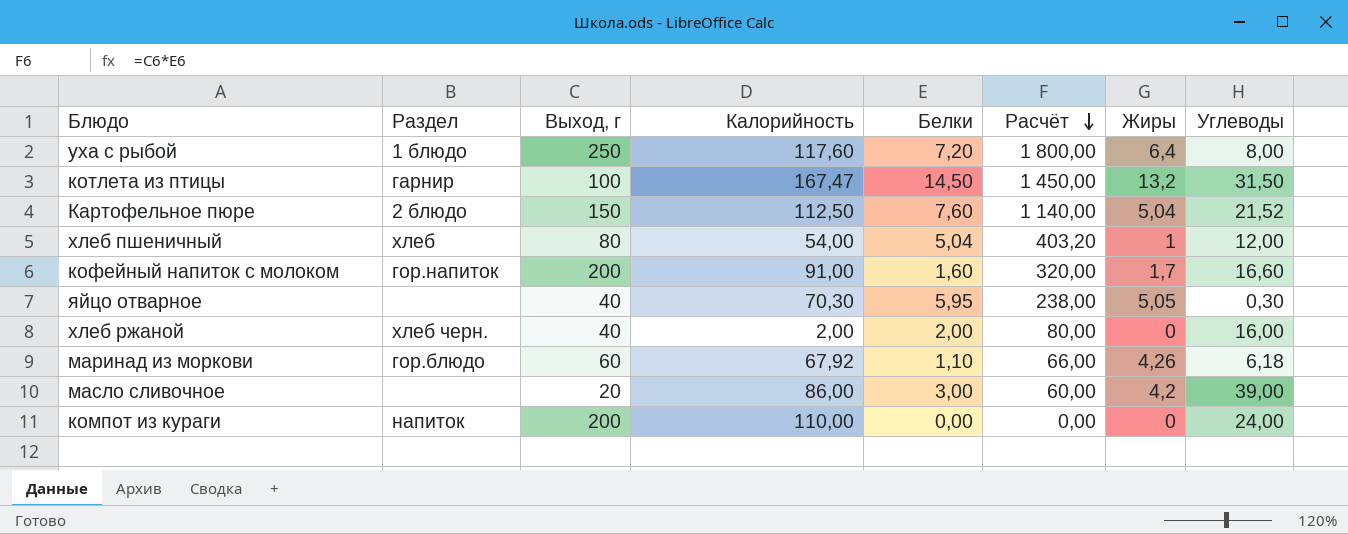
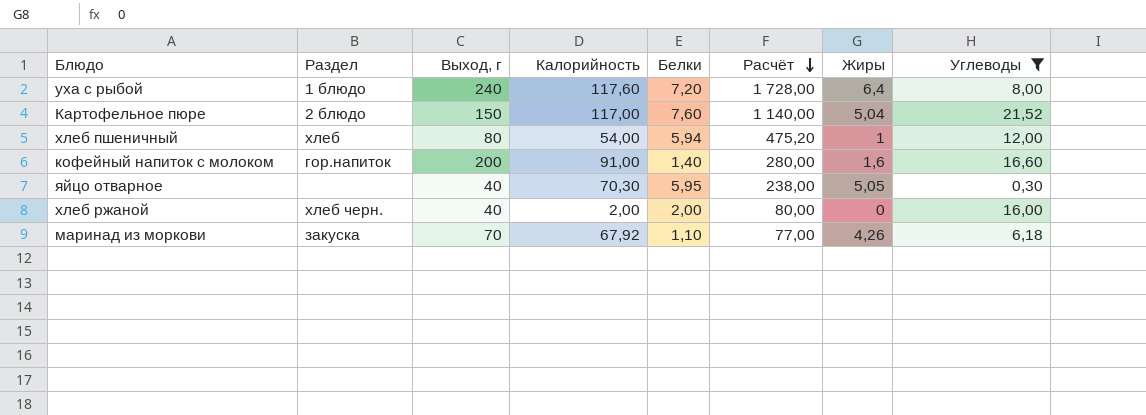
filter: none -> Углеводы <= 21,52
уха с рыбой | Выход, г: 250 -> 240
уха с рыбой | Расчёт: 1 800,00 -> 1 728,00
Картофельное пюре | Калорийность: 112,50 -> 117,00
хлеб пшеничный | Белки: 5,04 -> 5,94
хлеб пшеничный | Расчёт: 403,20 -> 475,20
кофейный напиток с молоком | Белки: 1,60 -> 1,40
кофейный напиток с молоком | Расчёт: 320,00 -> 280,00
кофейный напиток с молоком | Жиры: 1,7 -> 1,6
маринад из моркови | Раздел: гор.блюдо -> закуска
маринад из моркови | Выход, г: 60 -> 70
маринад из моркови | Расчёт: 66,00 -> 77,00

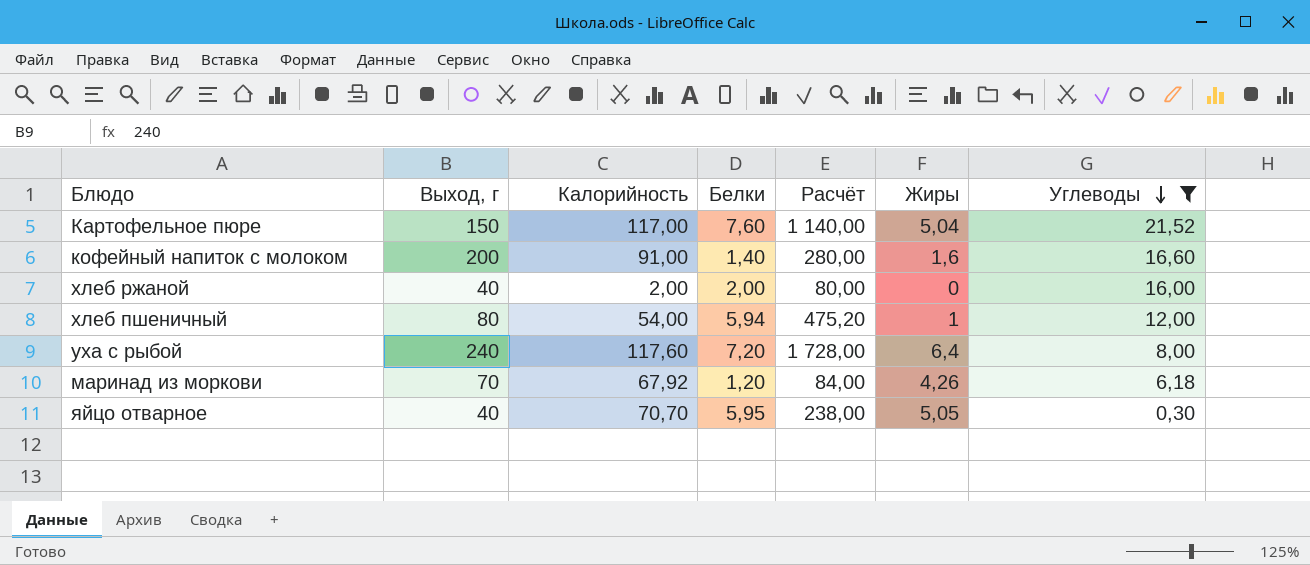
row order: Расчёт descending -> Углеводы descending
column Раздел | position: 2 -> none
маринад из моркови | Белки: 1,10 -> 1,20
маринад из моркови | Расчёт: 77,00 -> 84,00
яйцо отварное | Калорийность: 70,30 -> 70,70

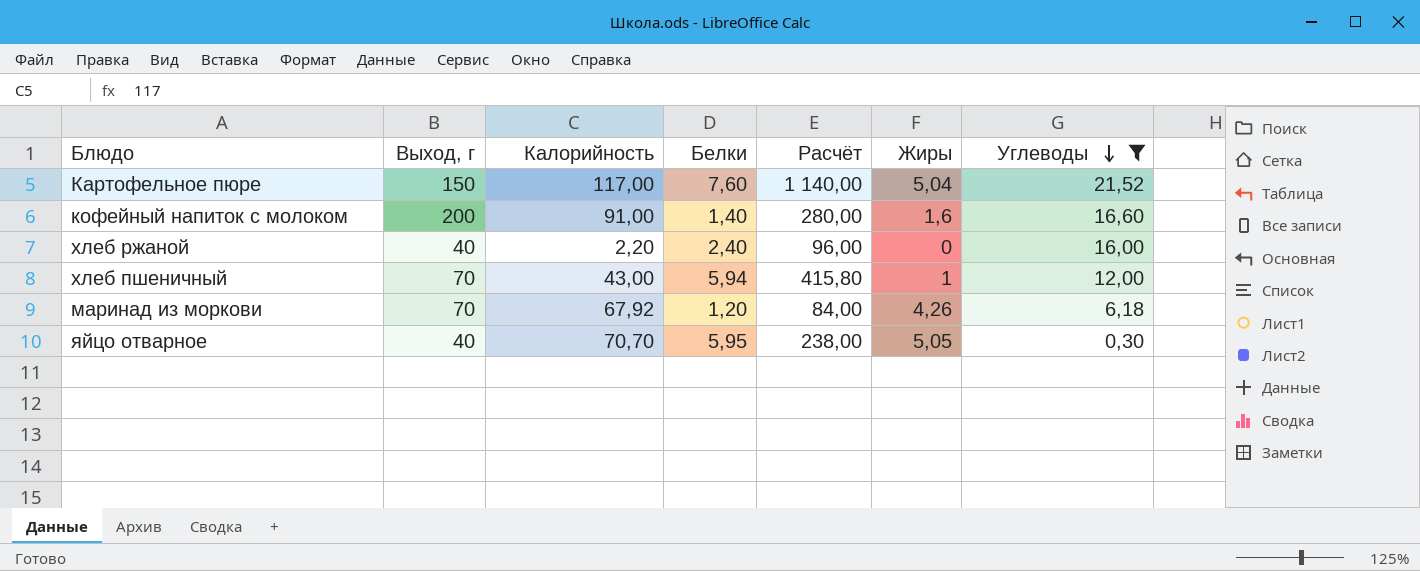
row уха с рыбой: 240 | 117,60 | 7,20 | 1 728,00 | 6,4 | 8,00 -> none
хлеб ржаной | Калорийность: 2,00 -> 2,20
хлеб ржаной | Белки: 2,00 -> 2,40
хлеб ржаной | Расчёт: 80,00 -> 96,00
хлеб пшеничный | Выход, г: 80 -> 70
хлеб пшеничный | Калорийность: 54,00 -> 43,00
хлеб пшеничный | Расчёт: 475,20 -> 415,80

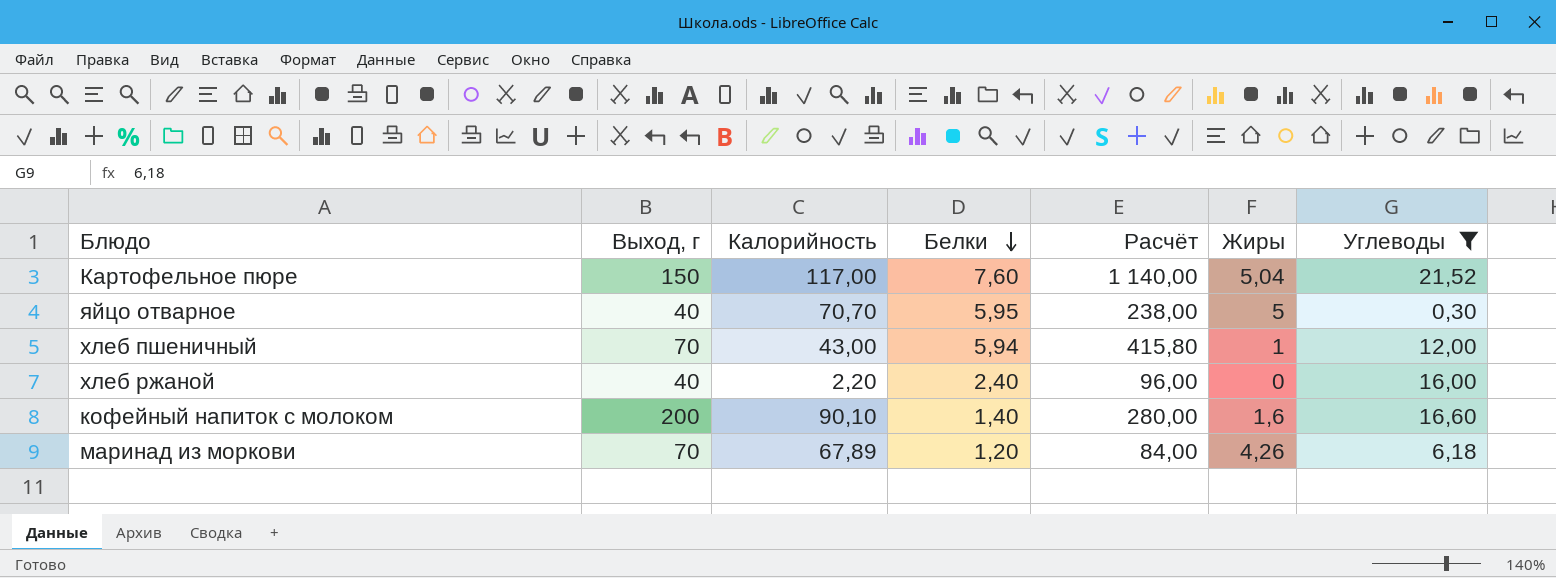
row order: Углеводы descending -> Белки descending
яйцо отварное | Жиры: 5,05 -> 5
кофейный напиток с молоком | Калорийность: 91,00 -> 90,10
маринад из моркови | Калорийность: 67,92 -> 67,89

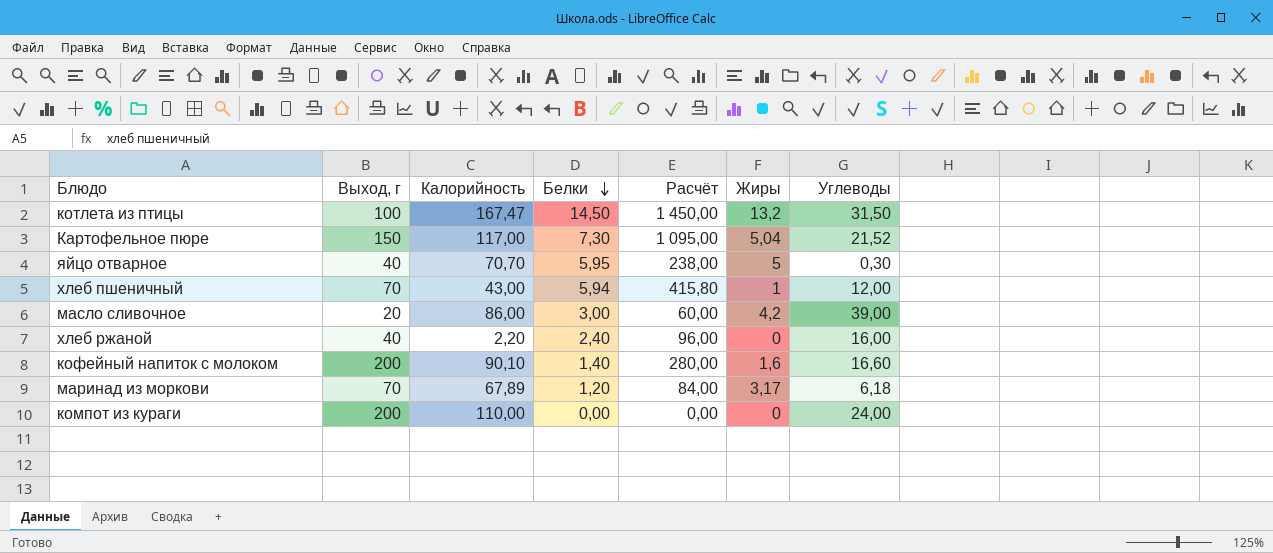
filter: Углеводы <= 21,52 -> none
Картофельное пюре | Белки: 7,60 -> 7,30
Картофельное пюре | Расчёт: 1 140,00 -> 1 095,00
маринад из моркови | Жиры: 4,26 -> 3,17

